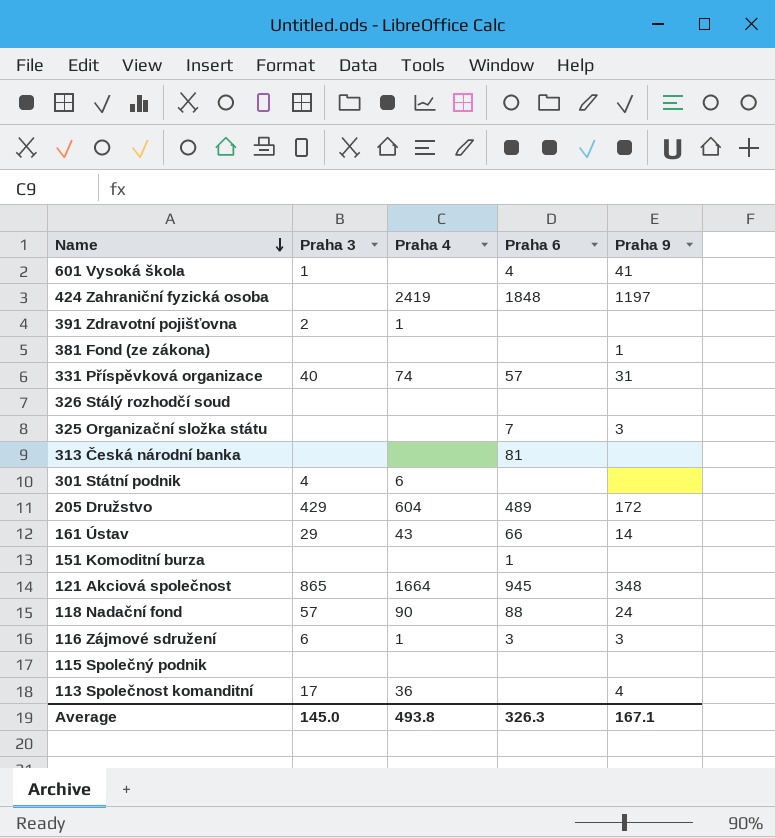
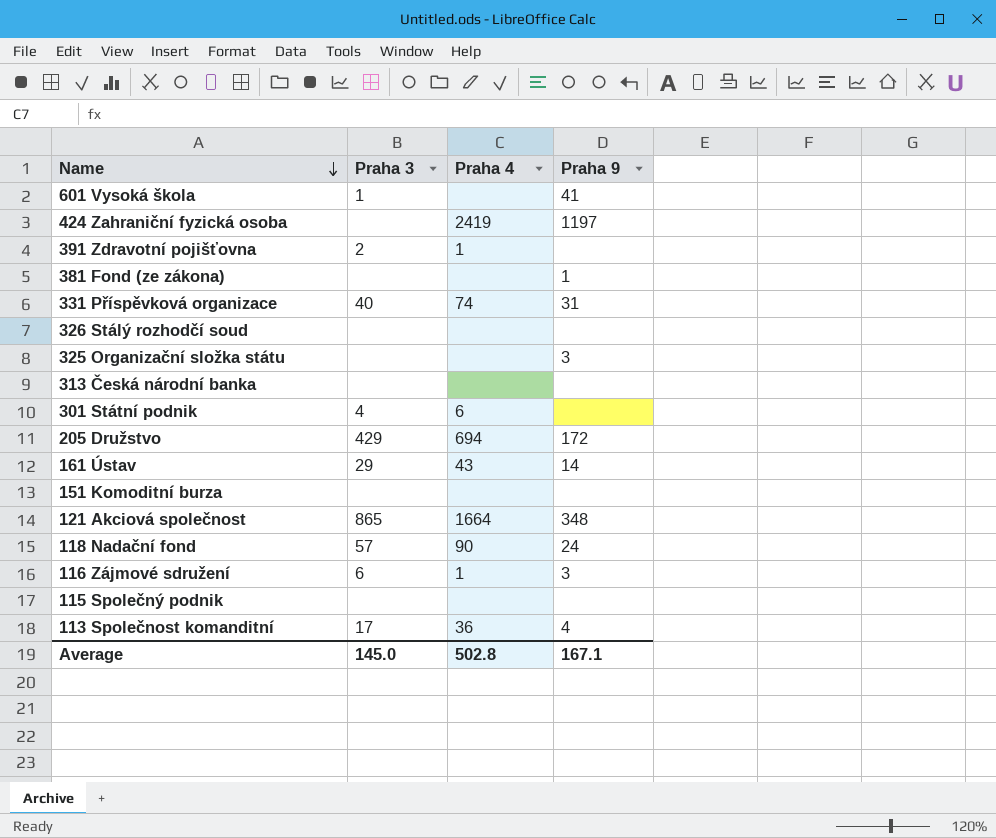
column Praha 6 | position: 4 -> none
205 Družstvo | Praha 4: 604 -> 694
Average | Praha 4: 493.8 -> 502.8

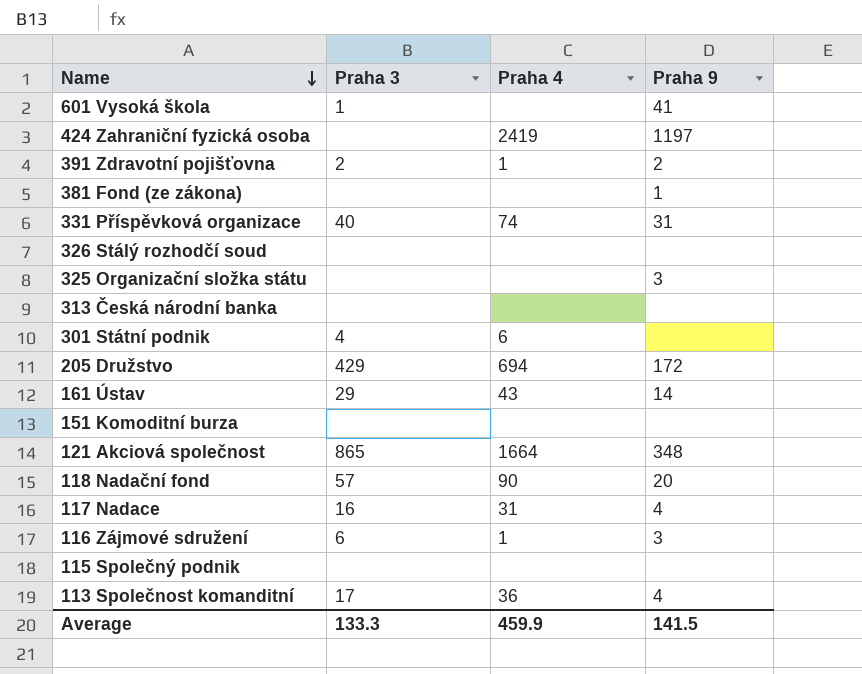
391 Zdravotní pojišťovna | Praha 9: none -> 2
118 Nadační fond | Praha 9: 24 -> 20
row 117 Nadace: none -> 16 | 31 | 4
Average | Praha 3: 145.0 -> 133.3
Average | Praha 4: 502.8 -> 459.9
Average | Praha 9: 167.1 -> 141.5

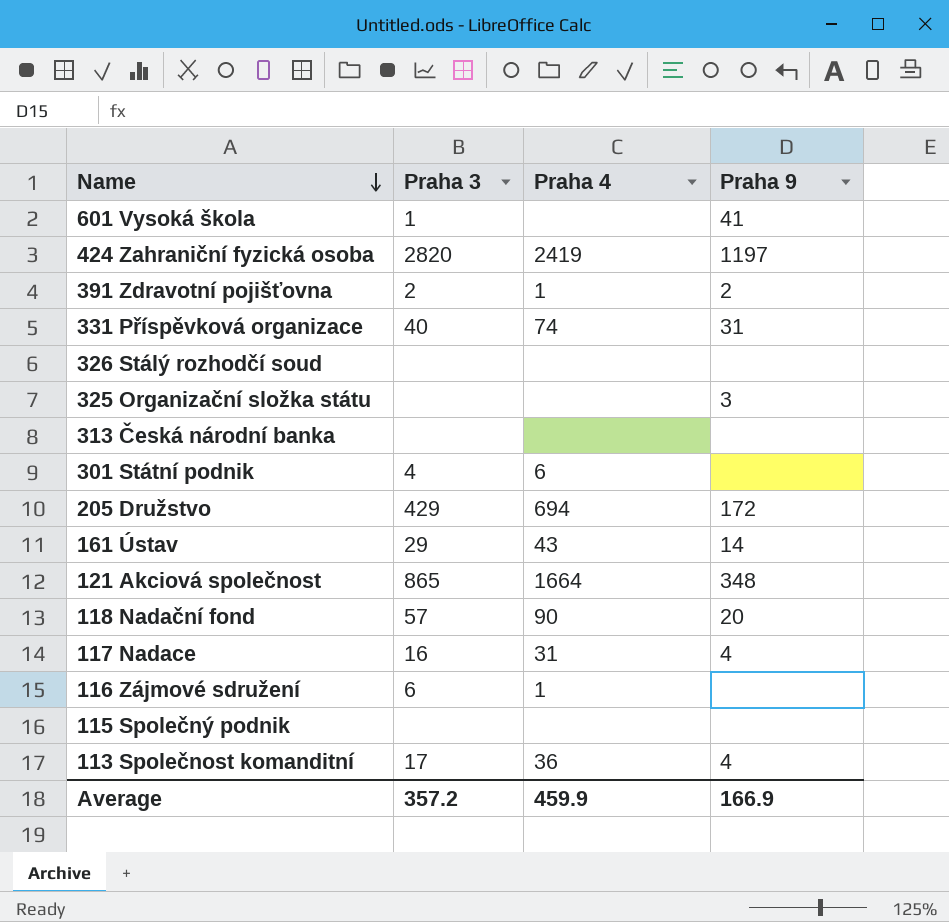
row 381 Fond (ze zákona): none | none | 1 -> none
row 151 Komoditní burza: none | none | none -> none
424 Zahraniční fyzická osoba | Praha 3: none -> 2820
116 Zájmové sdružení | Praha 9: 3 -> none
Average | Praha 3: 133.3 -> 357.2
Average | Praha 9: 141.5 -> 166.9

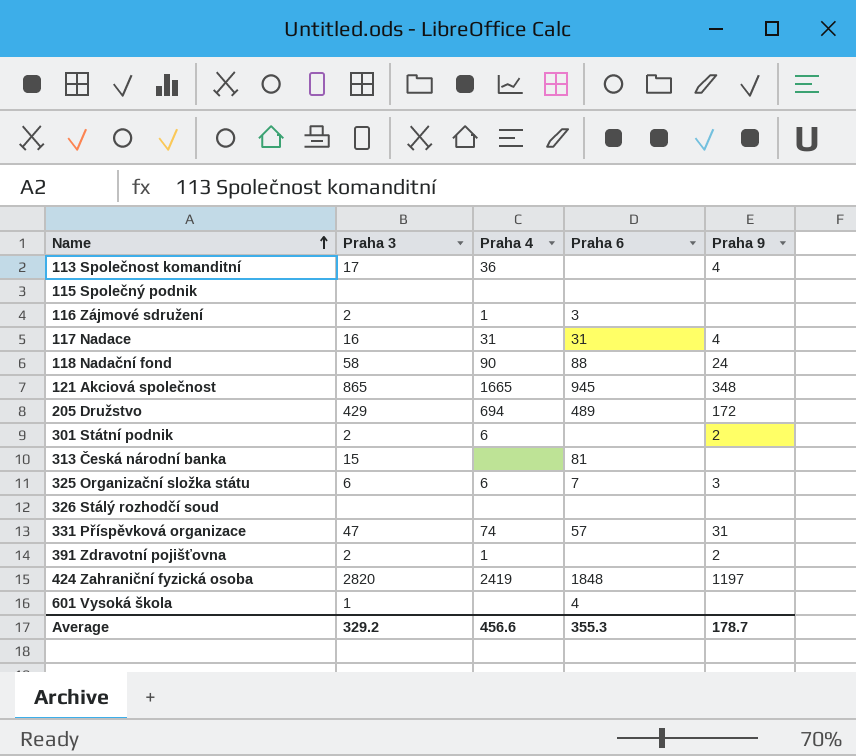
row order: Name descending -> Name ascending
column Praha 6 | position: none -> 4
row 161 Ústav: 29 | 43 | 14 -> none
116 Zájmové sdružení | Praha 3: 6 -> 2
118 Nadační fond | Praha 3: 57 -> 58
118 Nadační fond | Praha 9: 20 -> 24
121 Akciová společnost | Praha 4: 1664 -> 1665
301 Státní podnik | Praha 3: 4 -> 2
301 Státní podnik | Praha 9: none -> 2
313 Česká národní banka | Praha 3: none -> 15
325 Organizační složka státu | Praha 3: none -> 6
325 Organizační složka státu | Praha 4: none -> 6
331 Příspěvková organizace | Praha 3: 40 -> 47
601 Vysoká škola | Praha 9: 41 -> none
Average | Praha 3: 357.2 -> 329.2
Average | Praha 4: 459.9 -> 456.6
Average | Praha 9: 166.9 -> 178.7

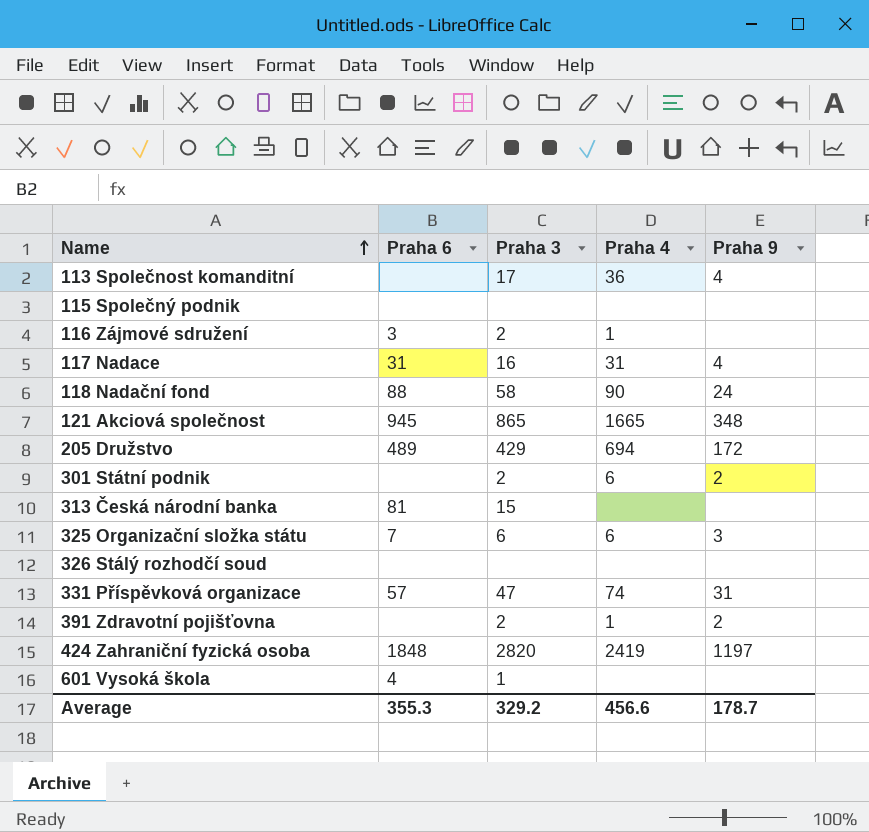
column Praha 6 | position: 4 -> 2

